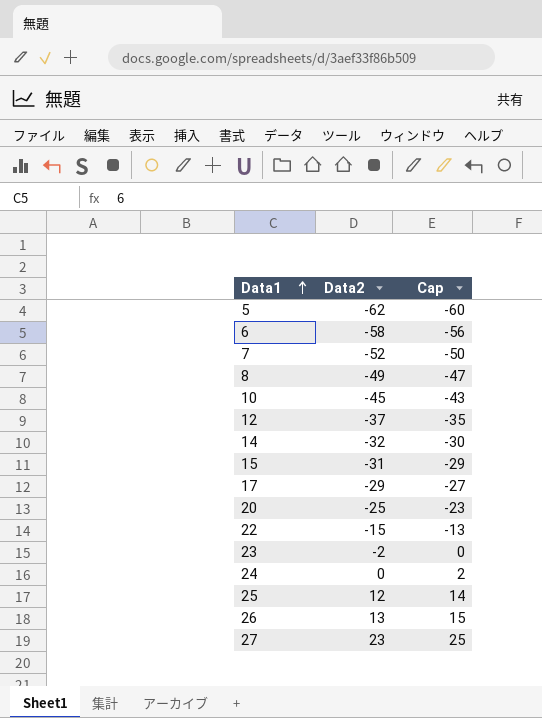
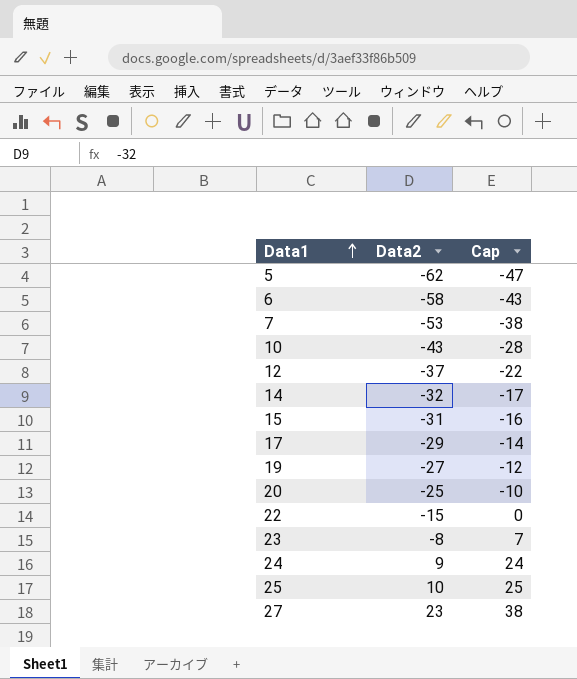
column Cap | formula: [Data2] + 2 -> [Data2] + 15
row 8: -49 | -47 -> none
row 26: 13 | 15 -> none
7 | Data2: -52 -> -53
10 | Data2: -45 -> -43
row 19: none -> -27 | -12
23 | Data2: -2 -> -8
24 | Data2: 0 -> 9
25 | Data2: 12 -> 10

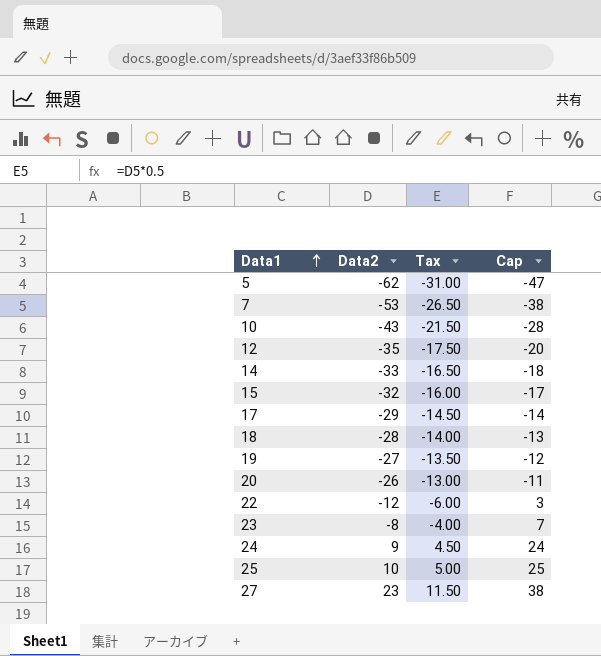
column Tax | formula: none -> [Data2] * 0.5
row 6: -58 | -43 -> none
12 | Data2: -37 -> -35
12 | Cap: -22 -> -20
14 | Data2: -32 -> -33
14 | Cap: -17 -> -18
15 | Data2: -31 -> -32
15 | Cap: -16 -> -17
row 18: none -> -28 | -14.00 | -13
20 | Data2: -25 -> -26
20 | Cap: -10 -> -11
22 | Data2: -15 -> -12
22 | Cap: 0 -> 3

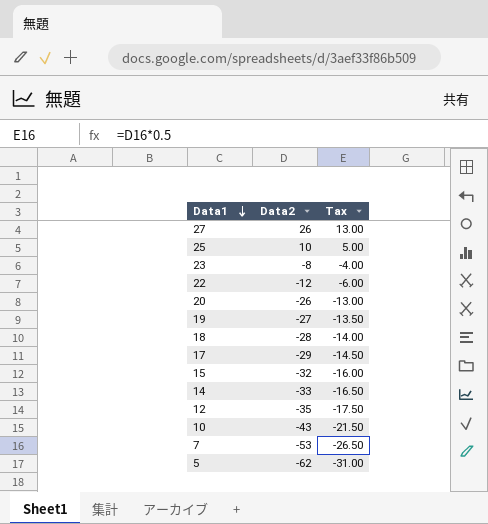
row order: Data1 ascending -> Data1 descending
column Cap | formula: [Data2] + 15 -> none
row 24: 9 | 4.50 | 24 -> none
27 | Data2: 23 -> 26
27 | Tax: 11.50 -> 13.00

